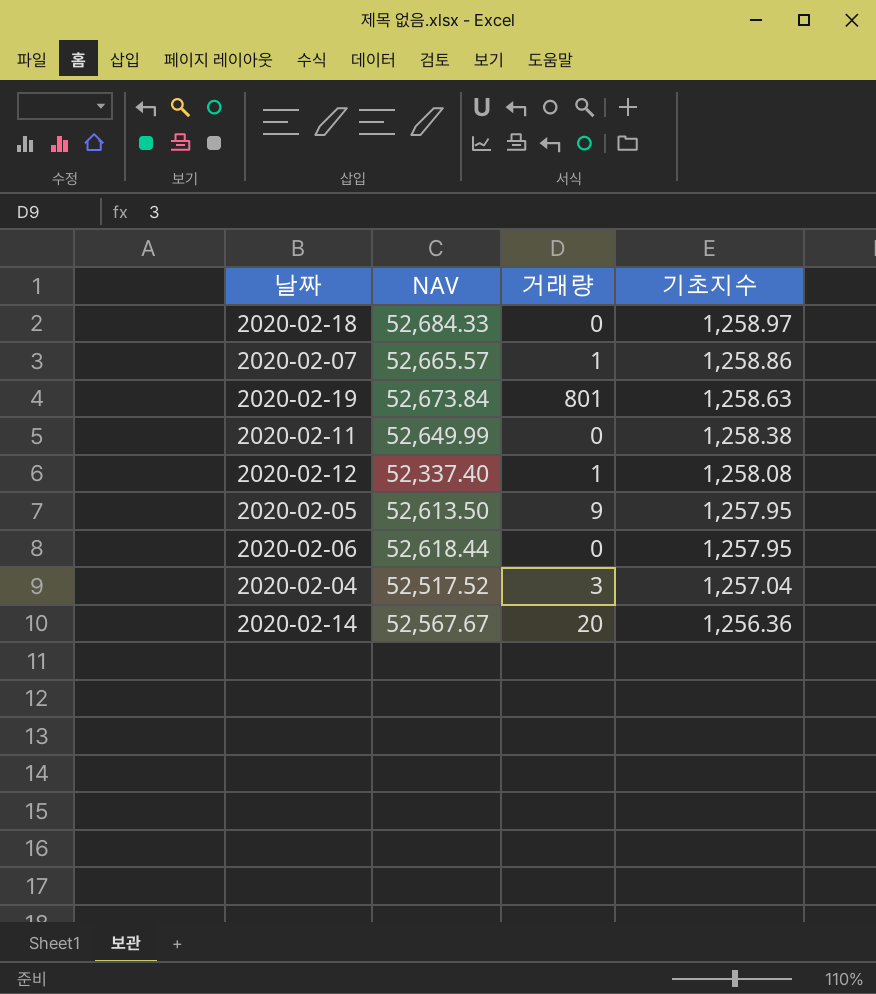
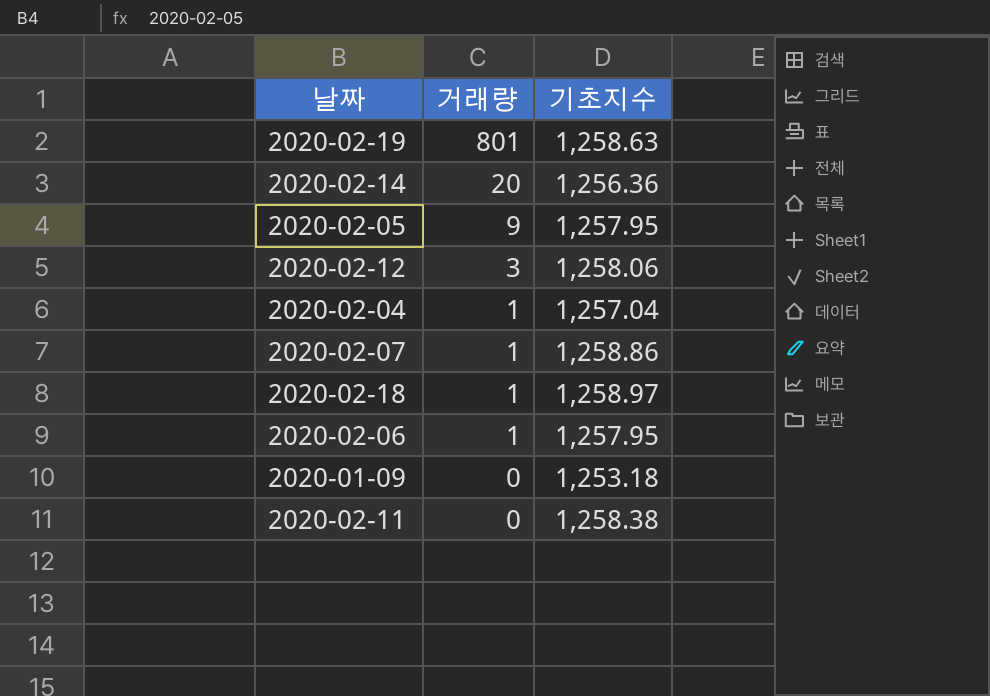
row order: 기초지수 descending -> 거래량 descending
column NAV | position: 2 -> none
2020-02-12 | 거래량: 1 -> 3
2020-02-12 | 기초지수: 1,258.08 -> 1,258.06
2020-02-04 | 거래량: 3 -> 1
2020-02-18 | 거래량: 0 -> 1
2020-02-06 | 거래량: 0 -> 1
row 2020-01-09: none -> 0 | 1,253.18

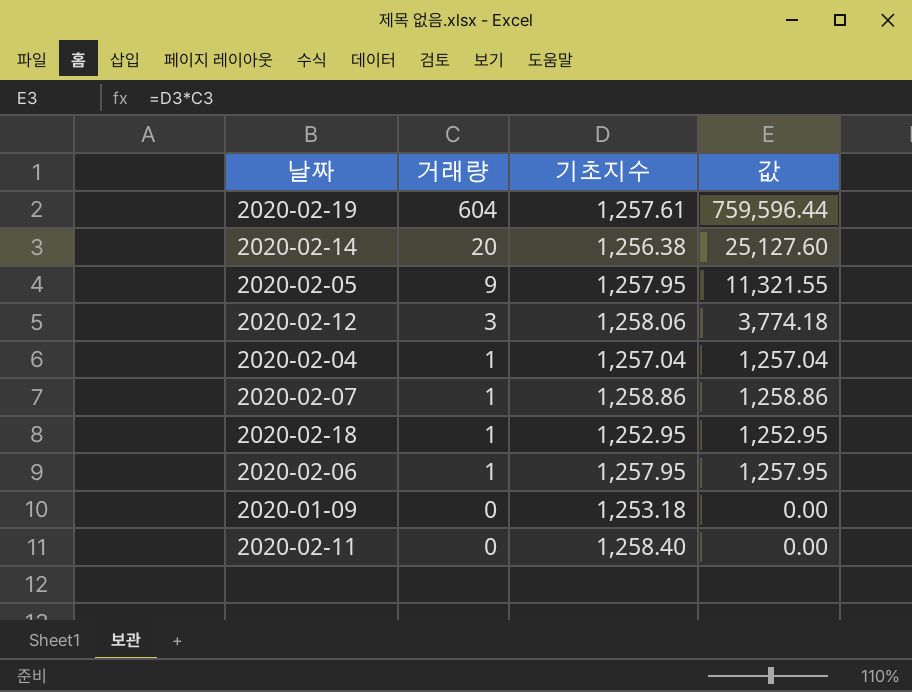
column 값 | formula: none -> [거래량] * [기초지수]
2020-02-19 | 거래량: 801 -> 604
2020-02-19 | 기초지수: 1,258.63 -> 1,257.61
2020-02-14 | 기초지수: 1,256.36 -> 1,256.38
2020-02-18 | 기초지수: 1,258.97 -> 1,252.95
2020-02-11 | 기초지수: 1,258.38 -> 1,258.40

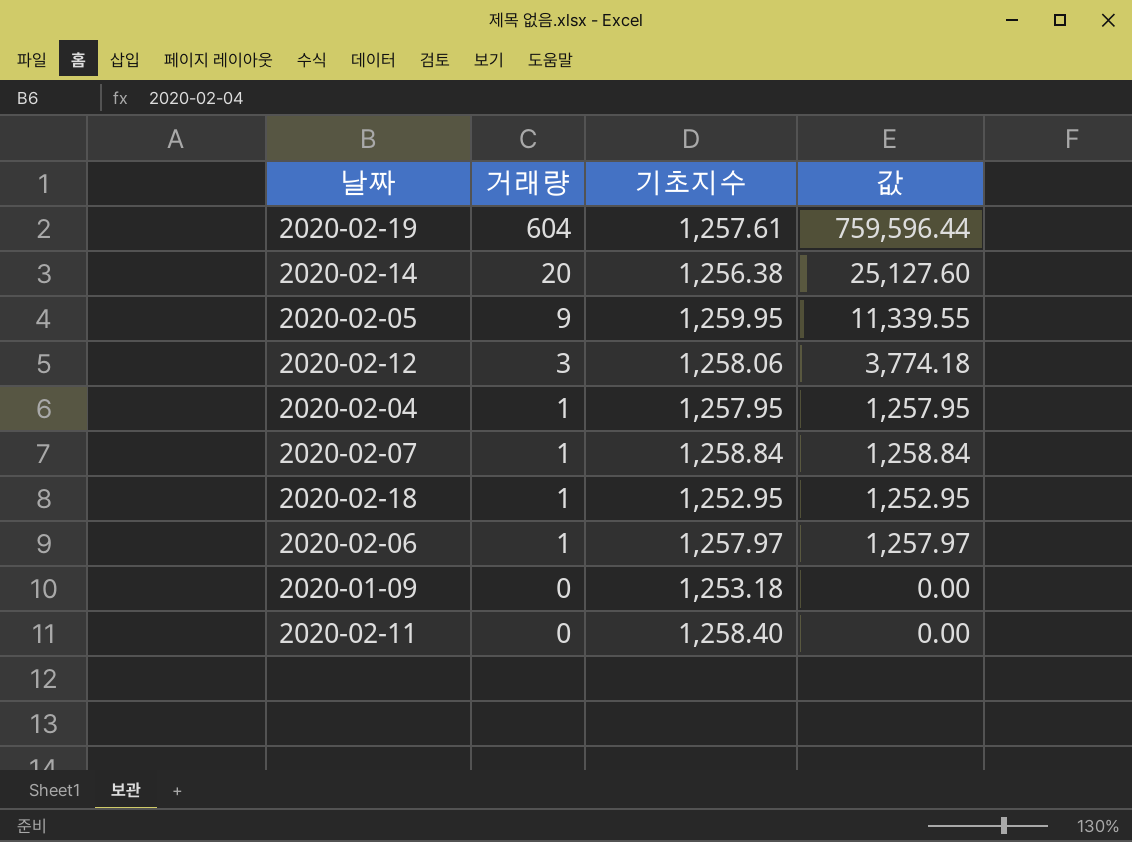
2020-02-05 | 기초지수: 1,257.95 -> 1,259.95
2020-02-05 | 값: 11,321.55 -> 11,339.55
2020-02-04 | 기초지수: 1,257.04 -> 1,257.95
2020-02-04 | 값: 1,257.04 -> 1,257.95
2020-02-07 | 기초지수: 1,258.86 -> 1,258.84
2020-02-07 | 값: 1,258.86 -> 1,258.84
2020-02-06 | 기초지수: 1,257.95 -> 1,257.97
2020-02-06 | 값: 1,257.95 -> 1,257.97

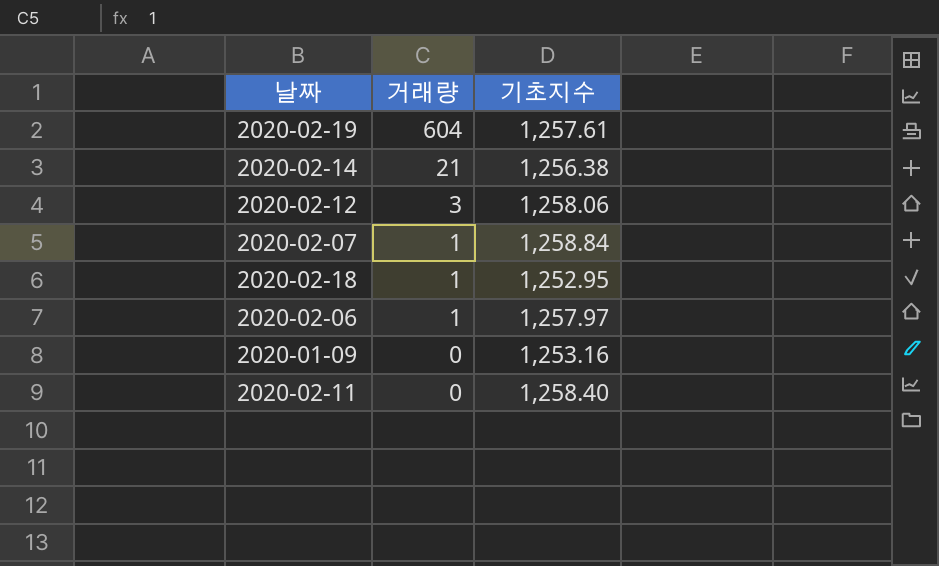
column 값 | formula: [거래량] * [기초지수] -> none
row 2020-02-05: 9 | 1,259.95 | 11,339.55 -> none
row 2020-02-04: 1 | 1,257.95 | 1,257.95 -> none
2020-02-14 | 거래량: 20 -> 21
2020-01-09 | 기초지수: 1,253.18 -> 1,253.16

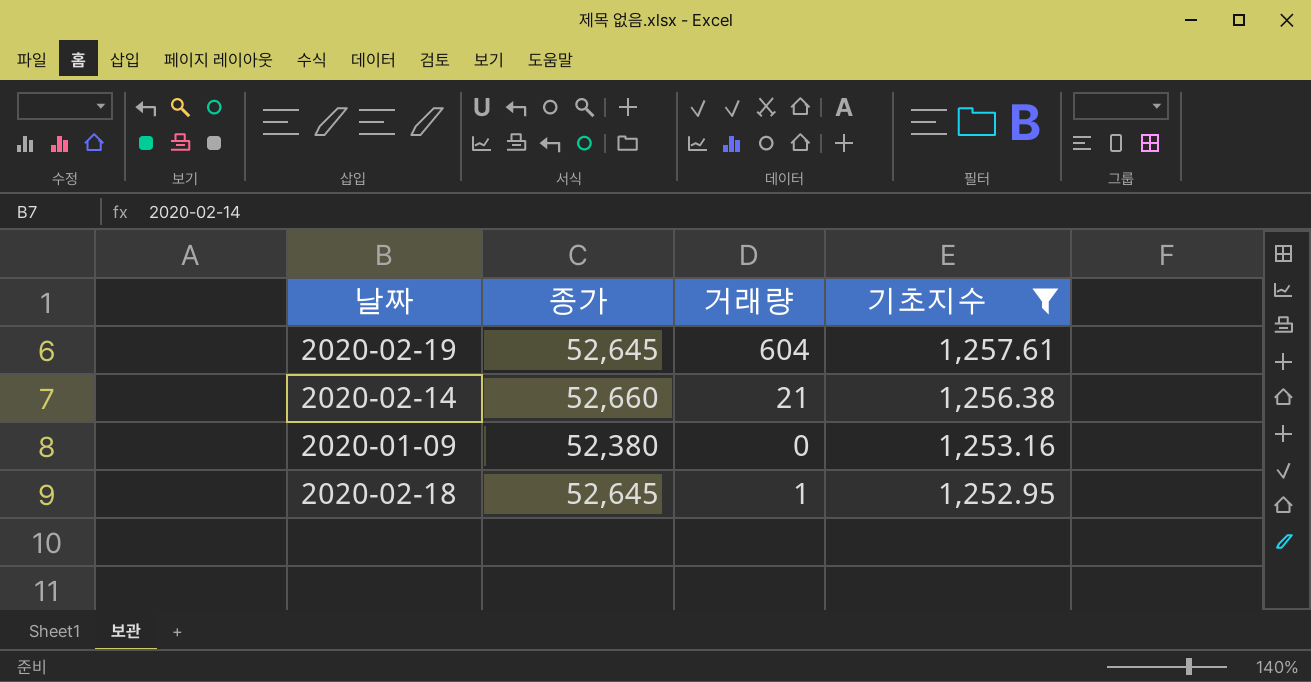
filter: none -> 기초지수 <= 1,257.61
row order: 거래량 descending -> 기초지수 descending
column 종가 | position: none -> 2

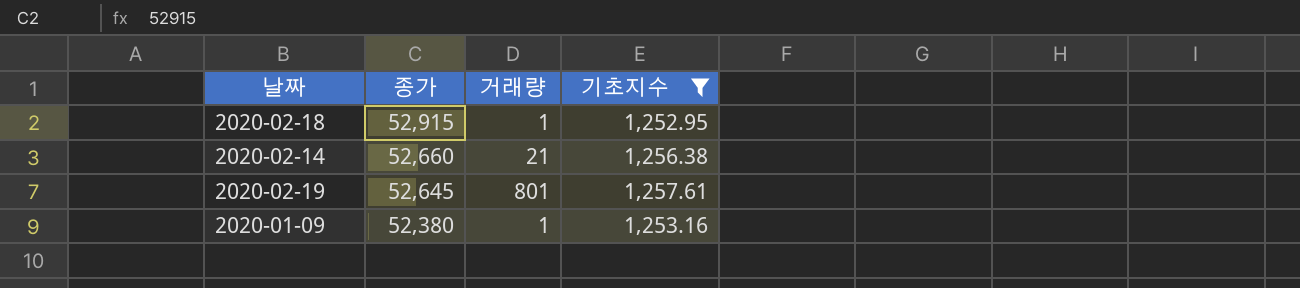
row order: 기초지수 descending -> 종가 descending
2020-02-18 | 종가: 52,645 -> 52,915
2020-02-19 | 거래량: 604 -> 801
2020-01-09 | 거래량: 0 -> 1

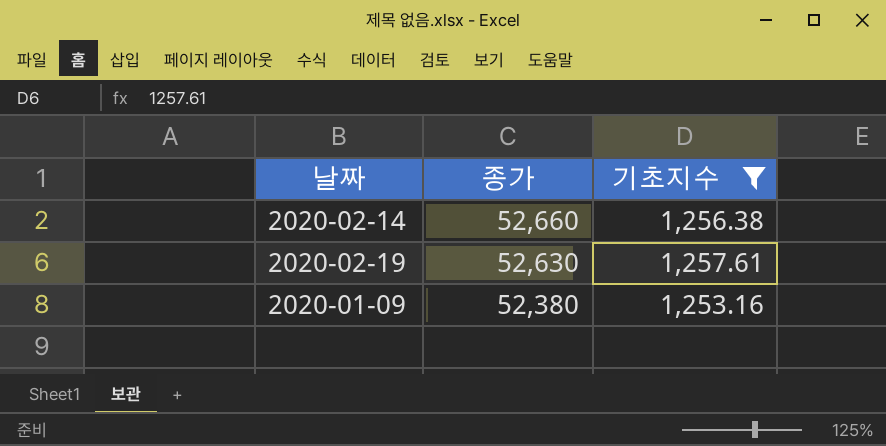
column 거래량 | position: 3 -> none
row 2020-02-18: 52,915 | 1 | 1,252.95 -> none
2020-02-19 | 종가: 52,645 -> 52,630

